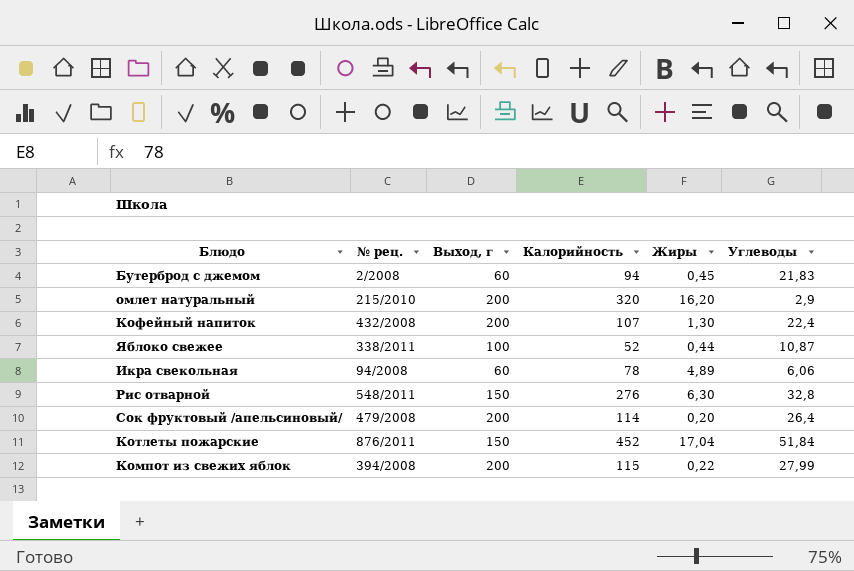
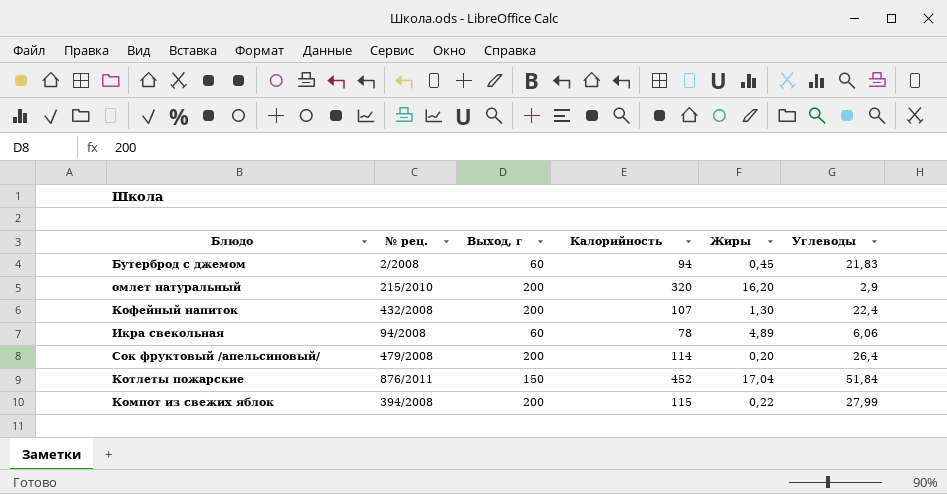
row Яблоко свежее: 338/2011 | 100 | 52 | 0,44 | 10,87 -> none
row Рис отварной: 548/2011 | 150 | 276 | 6,30 | 32,8 -> none

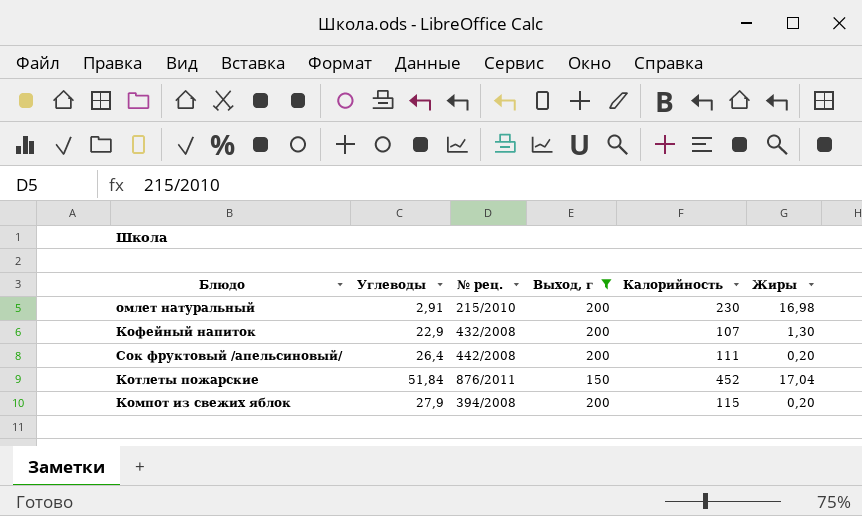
filter: none -> Выход, г != 60
column Углеводы | position: 6 -> 2
омлет натуральный | Углеводы: 2,9 -> 2,91
омлет натуральный | Калорийность: 320 -> 230
омлет натуральный | Жиры: 16,20 -> 16,98
Кофейный напиток | Углеводы: 22,4 -> 22,9
Сок фруктовый /апельсиновый/ | № рец.: 479/2008 -> 442/2008
Сок фруктовый /апельсиновый/ | Калорийность: 114 -> 111
Компот из свежих яблок | Углеводы: 27,99 -> 27,9
Компот из свежих яблок | Жиры: 0,22 -> 0,20

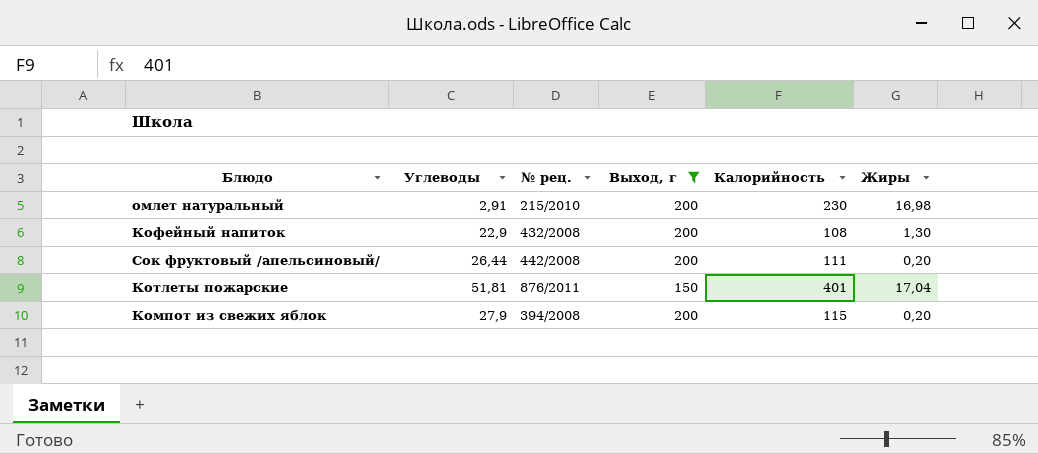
Кофейный напиток | Калорийность: 107 -> 108
Сок фруктовый /апельсиновый/ | Углеводы: 26,4 -> 26,44
Котлеты пожарские | Углеводы: 51,84 -> 51,81
Котлеты пожарские | Калорийность: 452 -> 401

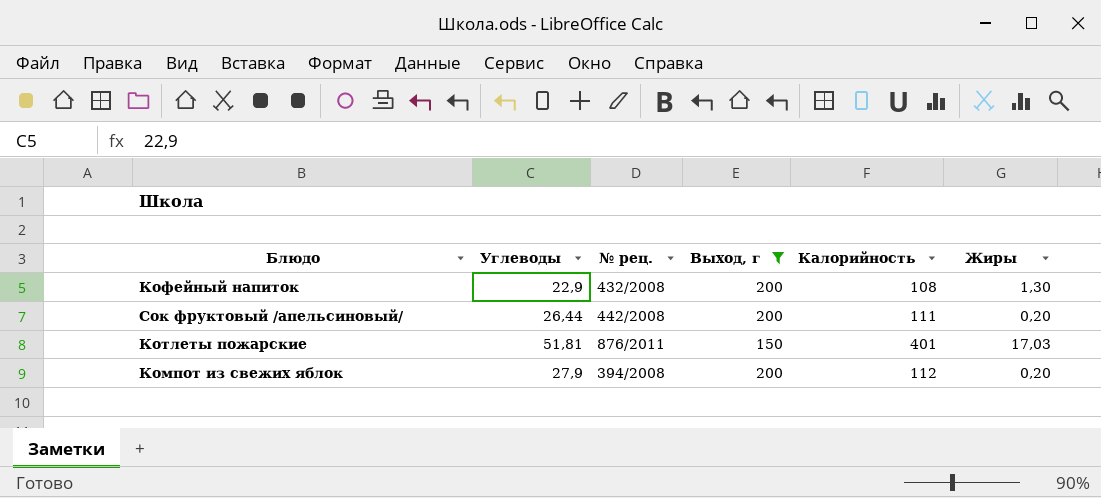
row омлет натуральный: 2,91 | 215/2010 | 200 | 230 | 16,98 -> none
Котлеты пожарские | Жиры: 17,04 -> 17,03
Компот из свежих яблок | Калорийность: 115 -> 112

